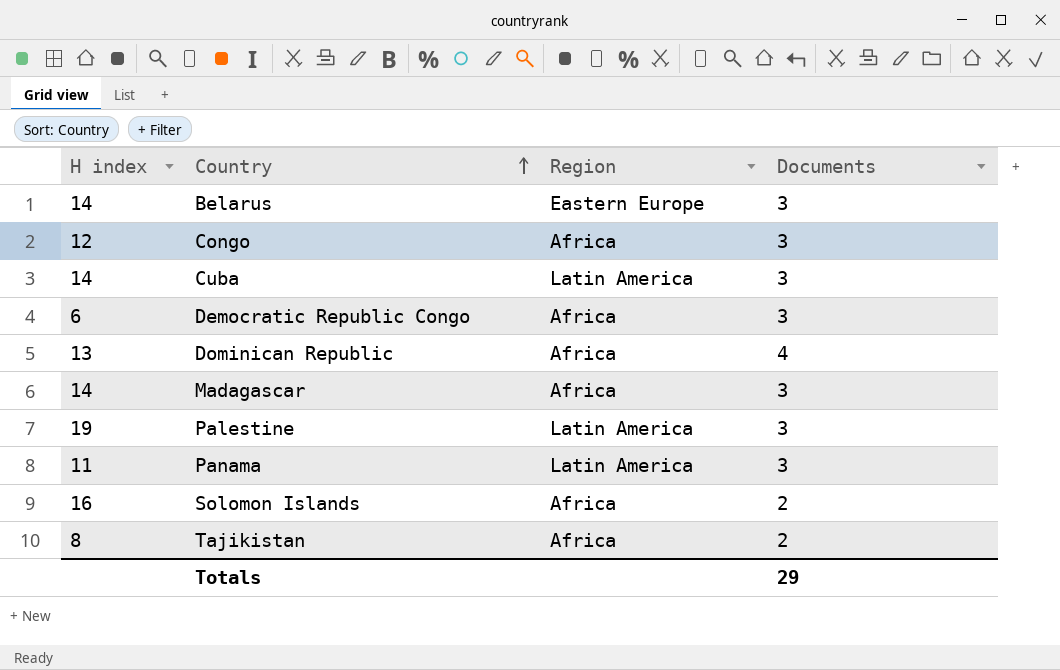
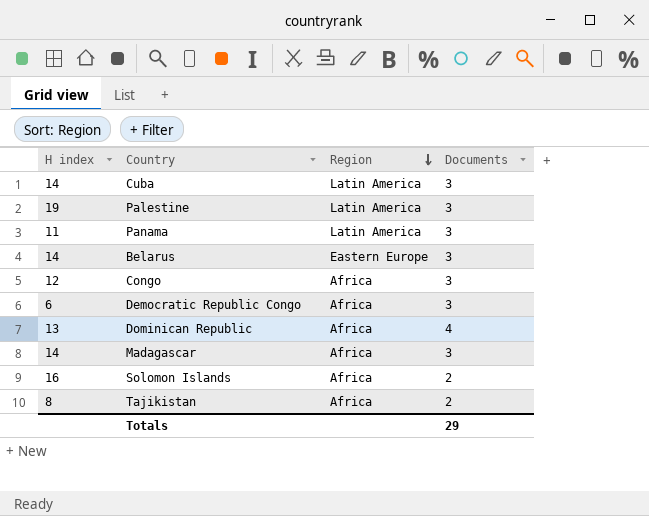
row order: Country ascending -> Region descending

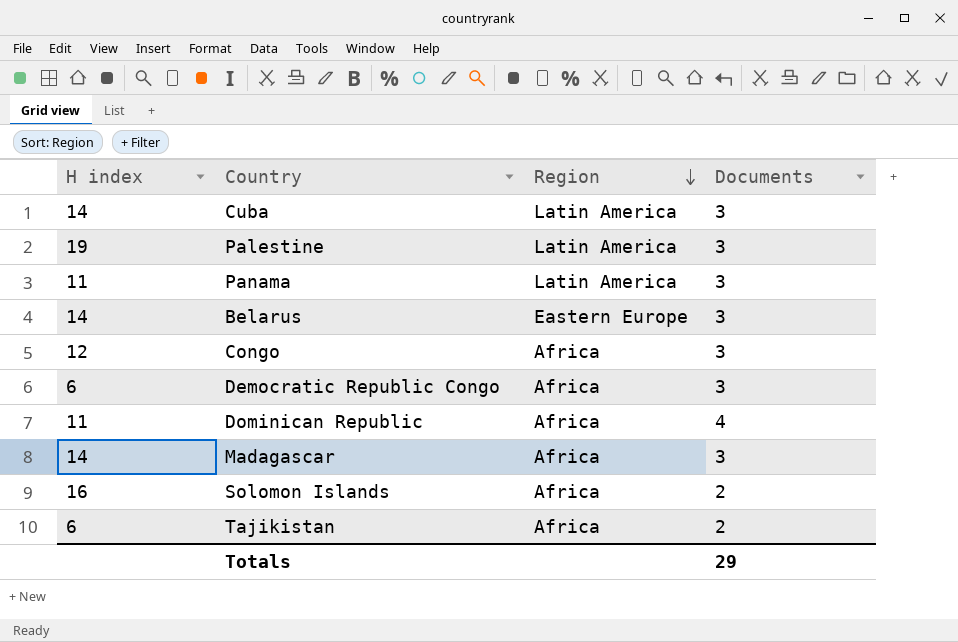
Dominican Republic | H index: 13 -> 11
Tajikistan | H index: 8 -> 6

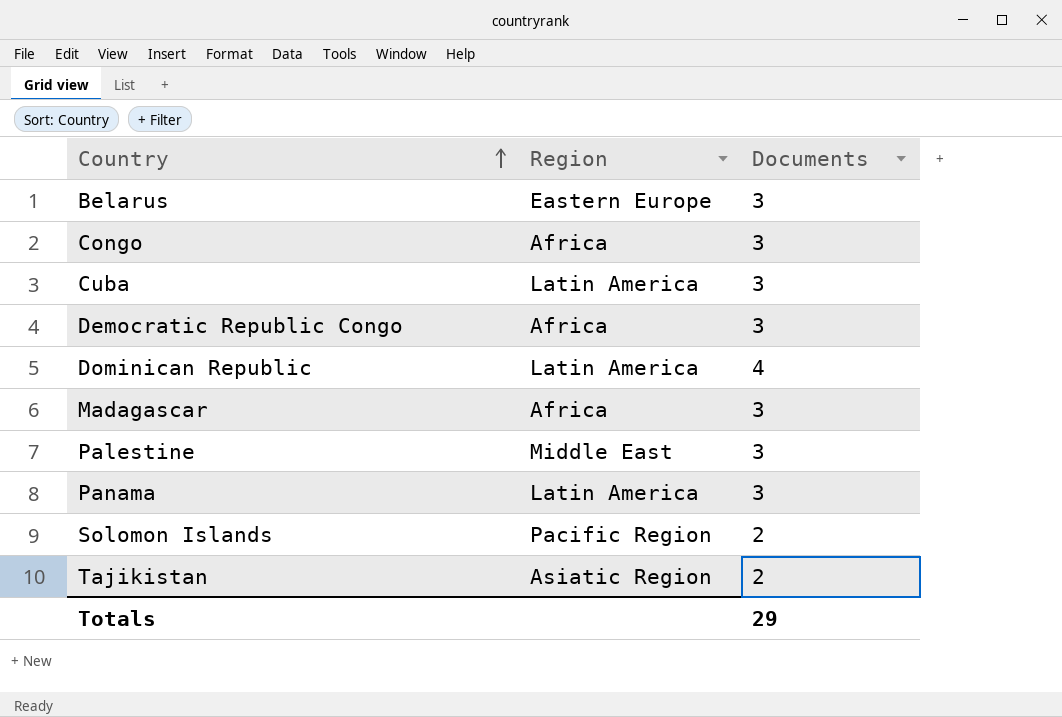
row order: Region descending -> Country ascending
column H index | position: 1 -> none
Dominican Republic | Region: Africa -> Latin America
Palestine | Region: Latin America -> Middle East
Solomon Islands | Region: Africa -> Pacific Region
Tajikistan | Region: Africa -> Asiatic Region

